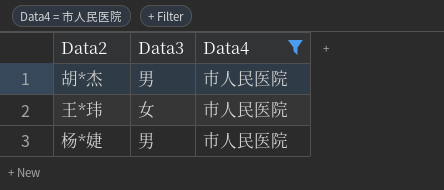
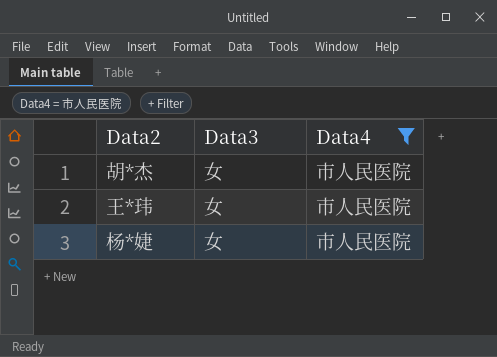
胡*杰 | Data3: 男 -> 女
杨*婕 | Data3: 男 -> 女

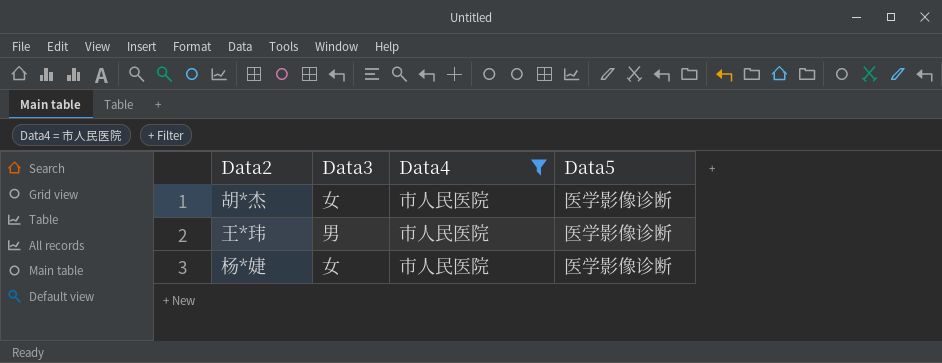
column Data5 | position: none -> 4
王*玮 | Data3: 女 -> 男

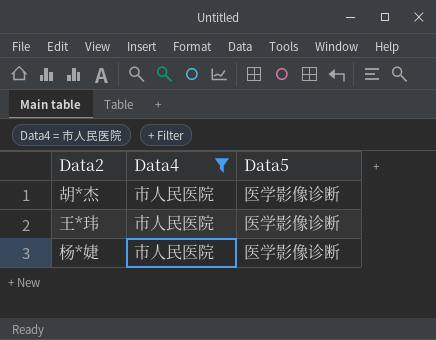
column Data3 | position: 2 -> none

